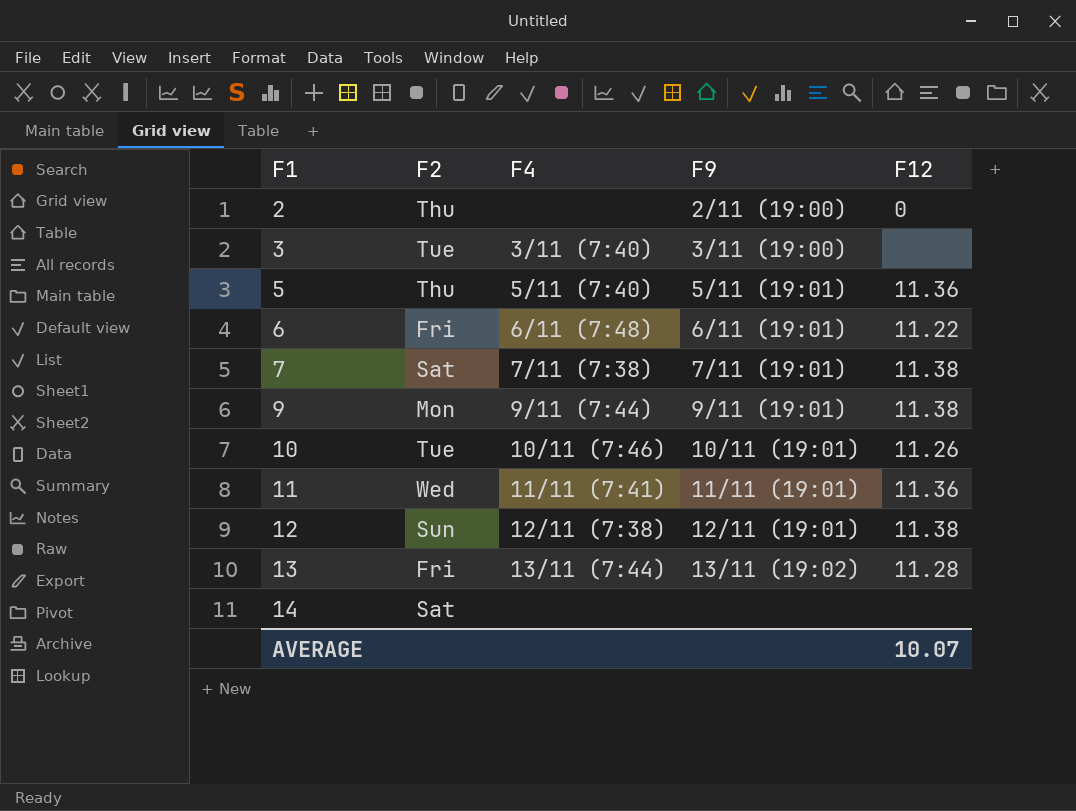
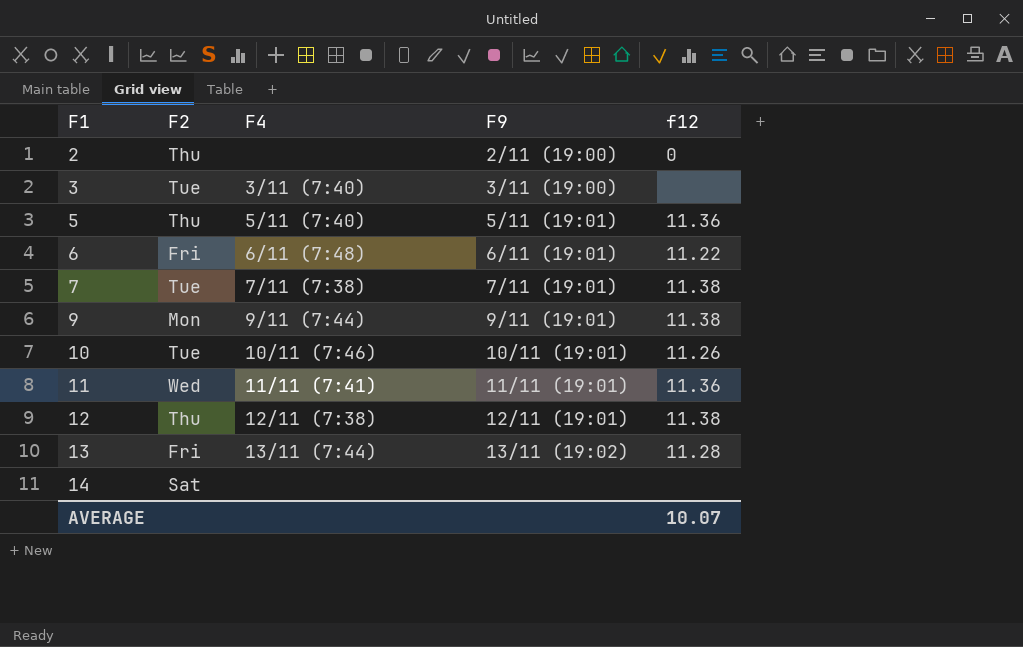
column name: F12 -> f12
7 | F2: Sat -> Tue
12 | F2: Sun -> Thu

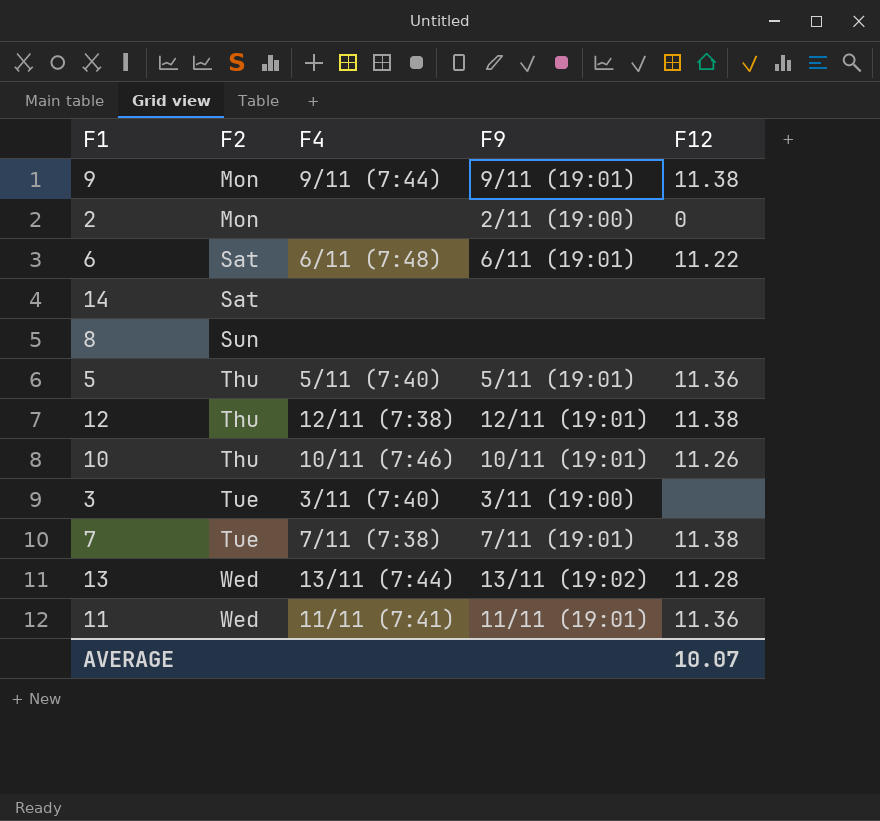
row order: F1 ascending -> F2 ascending
column name: f12 -> F12
2 | F2: Thu -> Mon
6 | F2: Fri -> Sat
row 8: none -> Sun | none | none | none
10 | F2: Tue -> Thu
13 | F2: Fri -> Wed

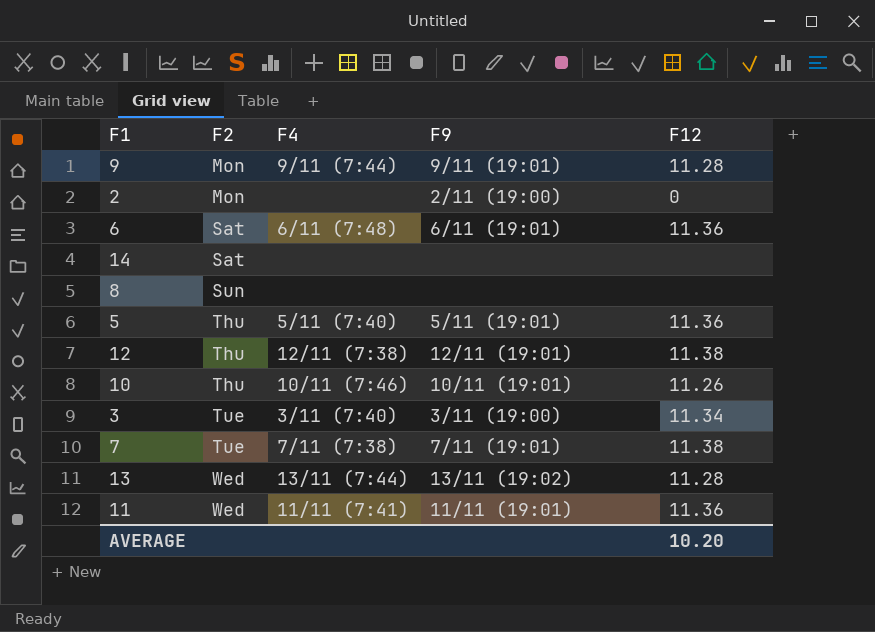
9 | F12: 11.38 -> 11.28
6 | F12: 11.22 -> 11.36
3 | F12: none -> 11.34
AVERAGE | F12: 10.07 -> 10.20

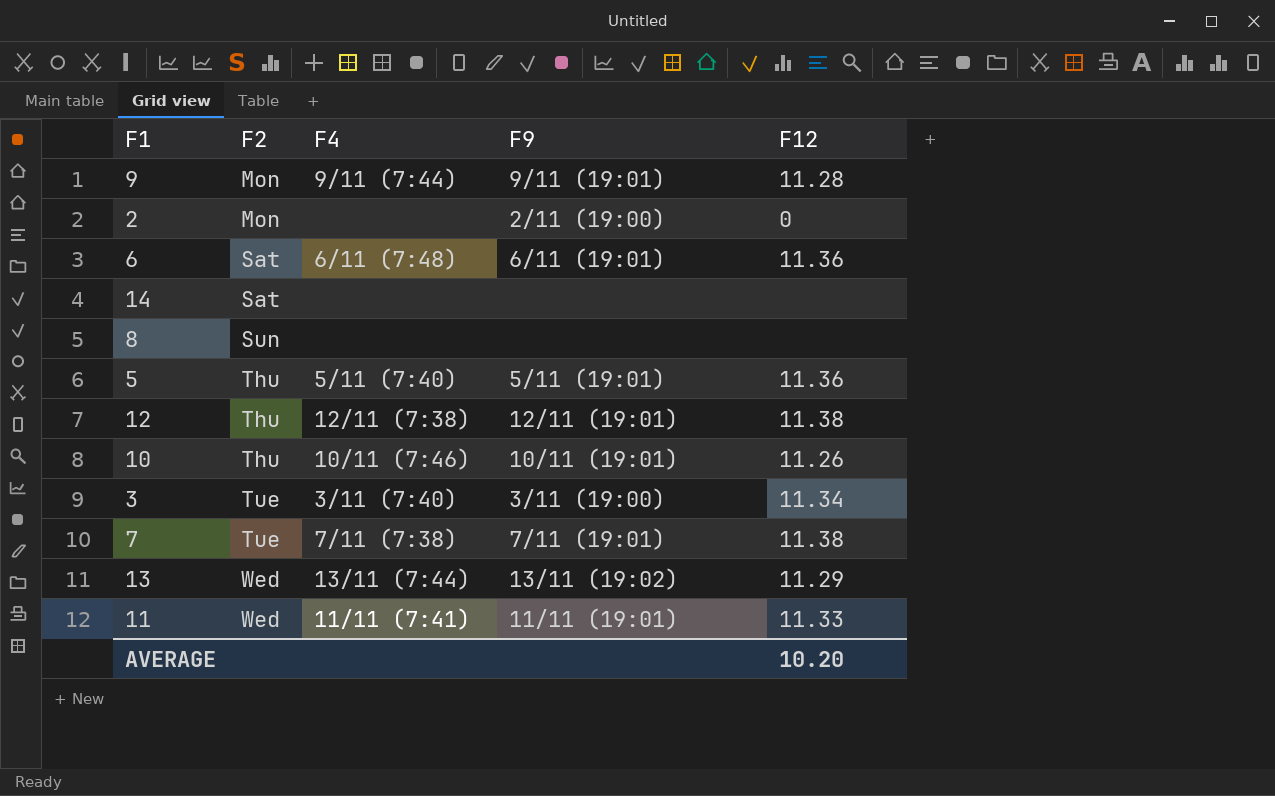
13 | F12: 11.28 -> 11.29
11 | F12: 11.36 -> 11.33

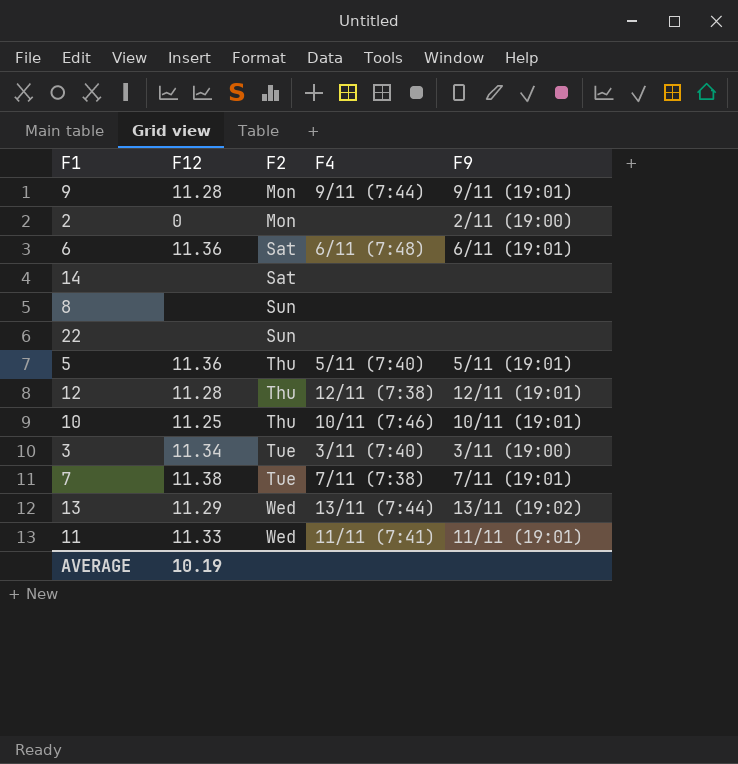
column F12 | position: 5 -> 2
row 22: none -> none | Sun | none | none
12 | F12: 11.38 -> 11.28
10 | F12: 11.26 -> 11.25
AVERAGE | F12: 10.20 -> 10.19

